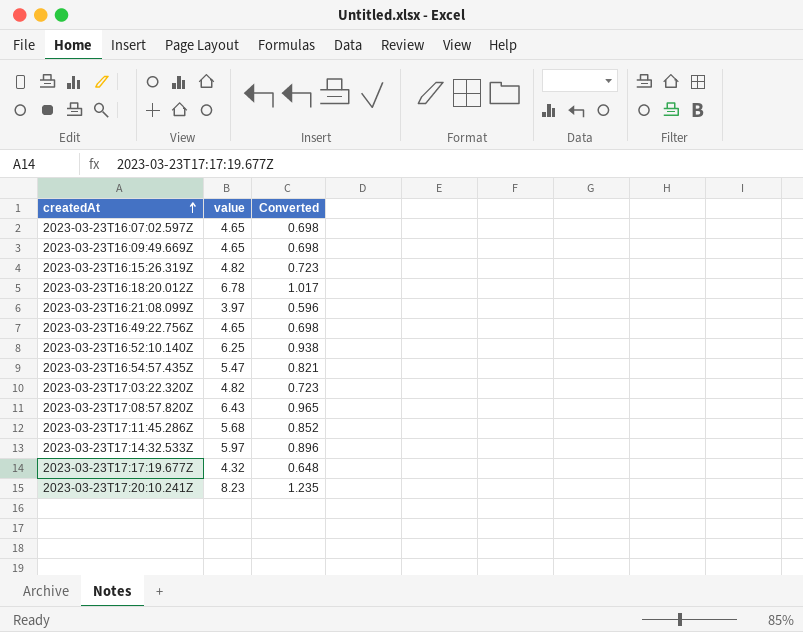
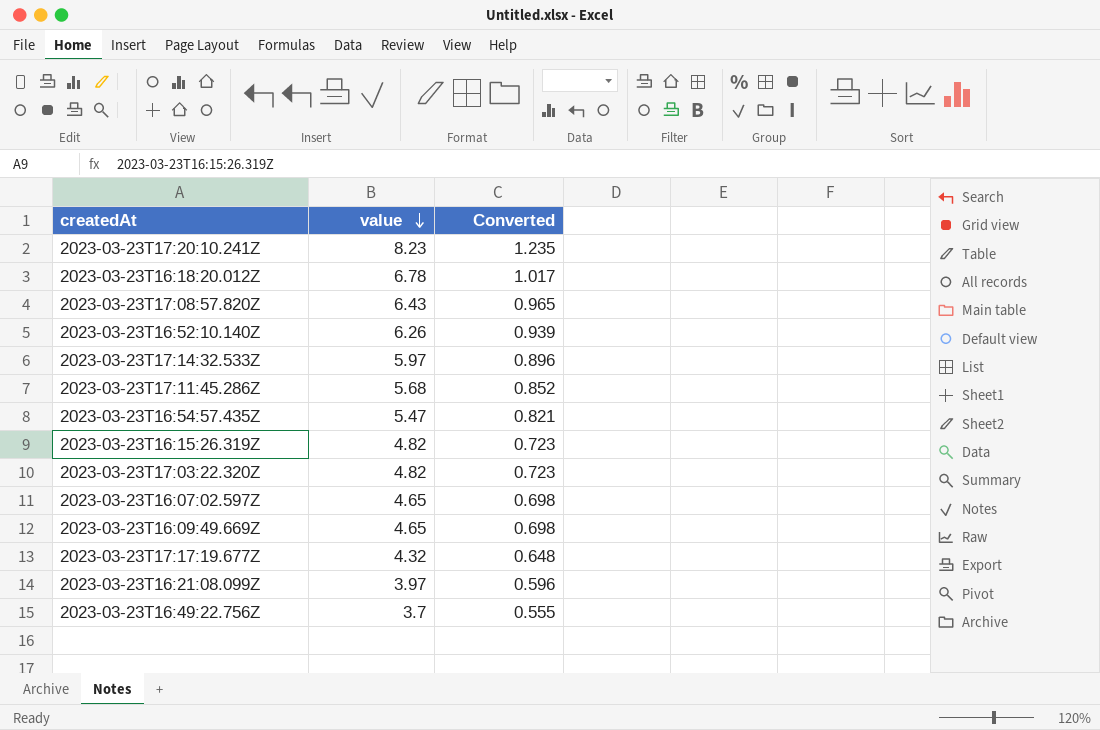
row order: createdAt ascending -> value descending
2023-03-23T16:52:10.140Z | value: 6.25 -> 6.26
2023-03-23T16:52:10.140Z | Converted: 0.938 -> 0.939
2023-03-23T16:49:22.756Z | value: 4.65 -> 3.7
2023-03-23T16:49:22.756Z | Converted: 0.698 -> 0.555

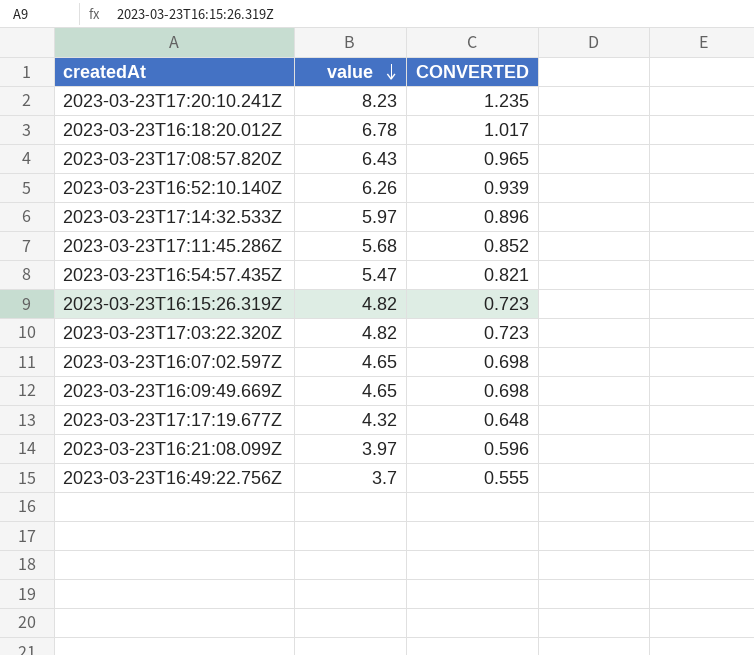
column name: Converted -> CONVERTED

